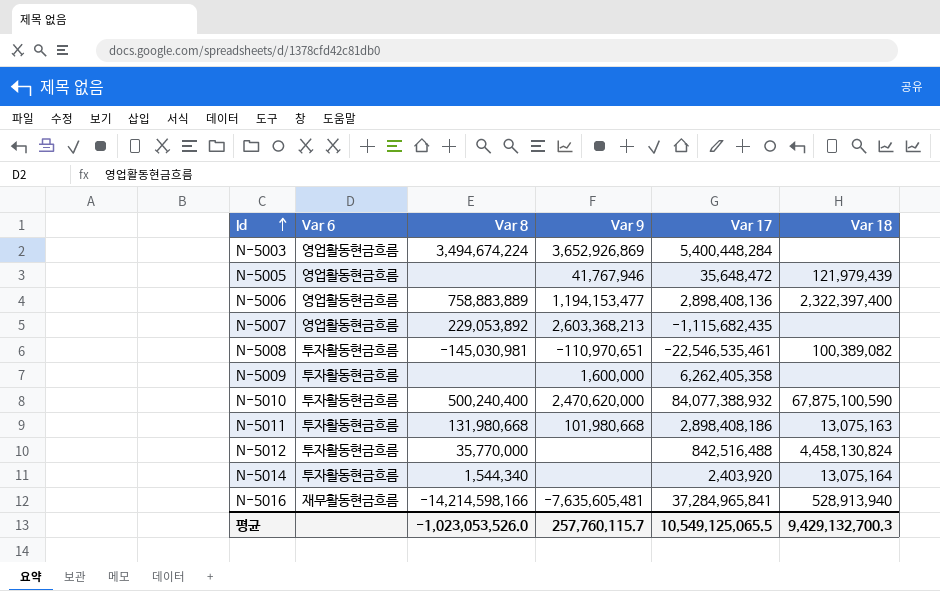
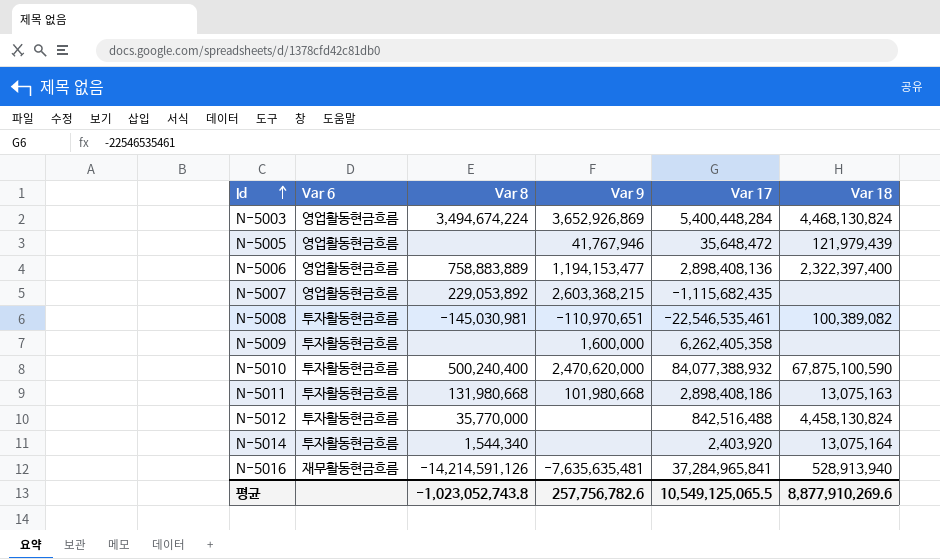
N-5003 | Var 18: none -> 4,468,130,824
N-5007 | Var 9: 2,603,368,213 -> 2,603,368,215
N-5016 | Var 8: -14,214,598,166 -> -14,214,591,126
N-5016 | Var 9: -7,635,605,481 -> -7,635,635,481
평균 | Var 8: -1,023,053,526.0 -> -1,023,052,743.8
평균 | Var 9: 257,760,115.7 -> 257,756,782.6
평균 | Var 18: 9,429,132,700.3 -> 8,877,910,269.6

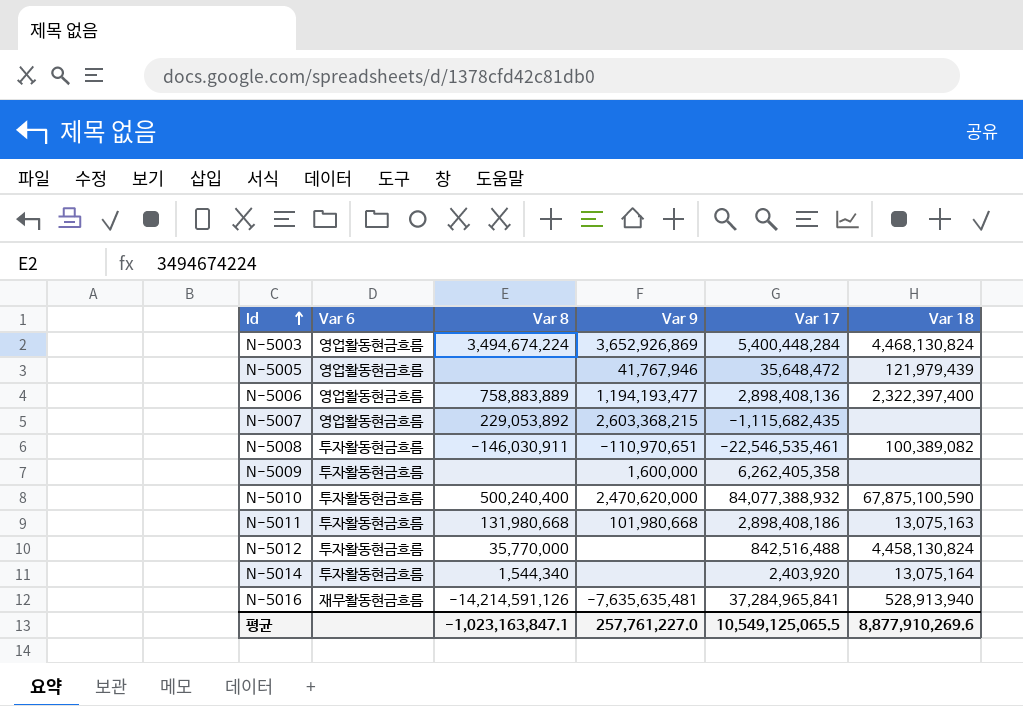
N-5006 | Var 9: 1,194,153,477 -> 1,194,193,477
N-5008 | Var 8: -145,030,981 -> -146,030,911
평균 | Var 8: -1,023,052,743.8 -> -1,023,163,847.1
평균 | Var 9: 257,756,782.6 -> 257,761,227.0

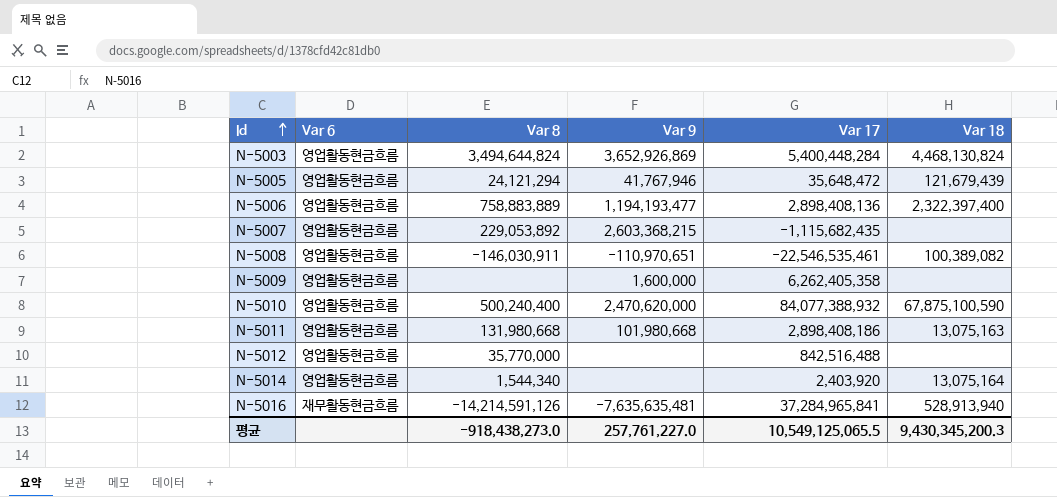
N-5003 | Var 8: 3,494,674,224 -> 3,494,644,824
N-5005 | Var 8: none -> 24,121,294
N-5005 | Var 18: 121,979,439 -> 121,679,439
N-5008 | Var 6: 투자활동현금흐름 -> 영업활동현금흐름
N-5009 | Var 6: 투자활동현금흐름 -> 영업활동현금흐름
N-5010 | Var 6: 투자활동현금흐름 -> 영업활동현금흐름
N-5011 | Var 6: 투자활동현금흐름 -> 영업활동현금흐름
N-5012 | Var 6: 투자활동현금흐름 -> 영업활동현금흐름
N-5012 | Var 18: 4,458,130,824 -> none
N-5014 | Var 6: 투자활동현금흐름 -> 영업활동현금흐름
평균 | Var 8: -1,023,163,847.1 -> -918,438,273.0
평균 | Var 18: 8,877,910,269.6 -> 9,430,345,200.3

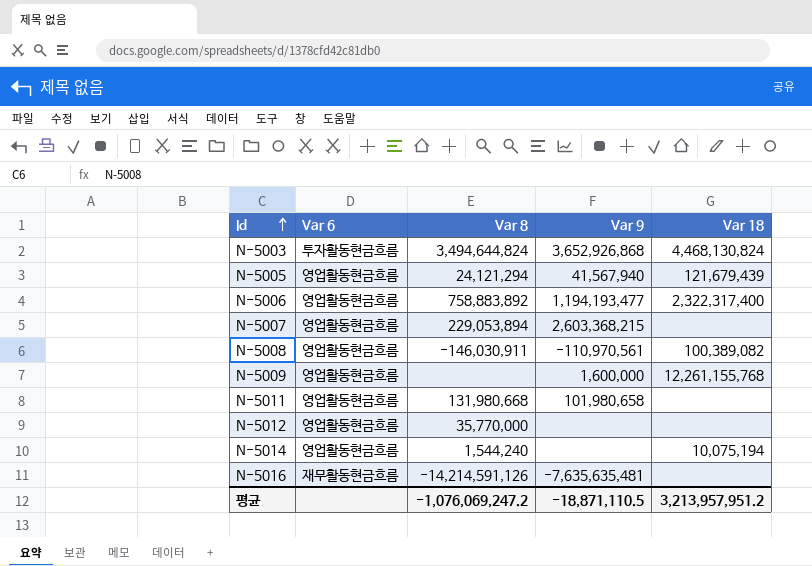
column Var 17 | position: 5 -> none
row N-5010: 영업활동현금흐름 | 500,240,400 | 2,470,620,000 | 84,077,388,932 | 67,875,100,590 -> none
N-5003 | Var 6: 영업활동현금흐름 -> 투자활동현금흐름
N-5003 | Var 9: 3,652,926,869 -> 3,652,926,868
N-5005 | Var 9: 41,767,946 -> 41,567,940
N-5006 | Var 8: 758,883,889 -> 758,883,892
N-5006 | Var 18: 2,322,397,400 -> 2,322,317,400
N-5007 | Var 8: 229,053,892 -> 229,053,894
N-5008 | Var 9: -110,970,651 -> -110,970,561
N-5009 | Var 18: none -> 12,261,155,768
N-5011 | Var 9: 101,980,668 -> 101,980,658
N-5011 | Var 18: 13,075,163 -> none
N-5014 | Var 8: 1,544,340 -> 1,544,240
N-5014 | Var 18: 13,075,164 -> 10,075,194
N-5016 | Var 18: 528,913,940 -> none
평균 | Var 8: -918,438,273.0 -> -1,076,069,247.2
평균 | Var 9: 257,761,227.0 -> -18,871,110.5
평균 | Var 18: 9,430,345,200.3 -> 3,213,957,951.2

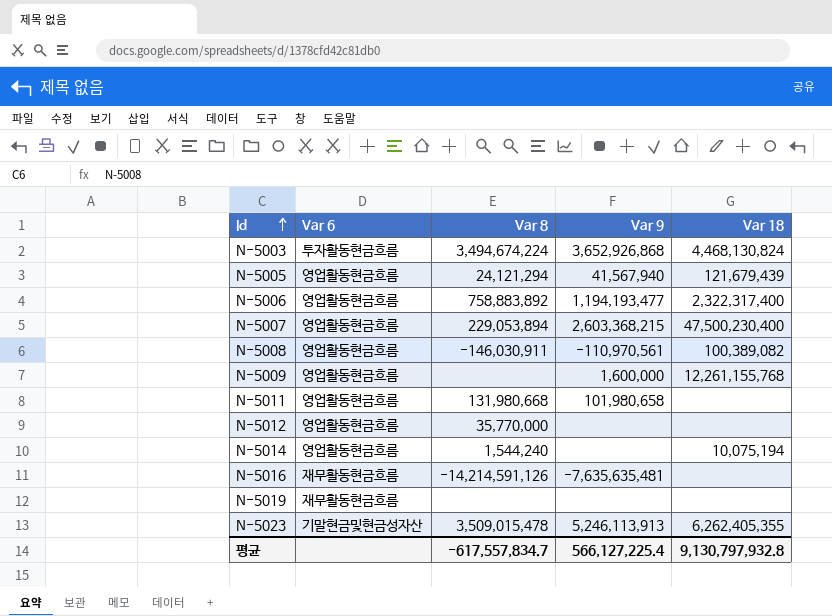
N-5003 | Var 8: 3,494,644,824 -> 3,494,674,224
N-5007 | Var 18: none -> 47,500,230,400
row N-5019: none -> 재무활동현금흐름 | none | none | none
row N-5023: none -> 기말현금및현금성자산 | 3,509,015,478 | 5,246,113,913 | 6,262,405,355
평균 | Var 8: -1,076,069,247.2 -> -617,557,834.7
평균 | Var 9: -18,871,110.5 -> 566,127,225.4
평균 | Var 18: 3,213,957,951.2 -> 9,130,797,932.8

